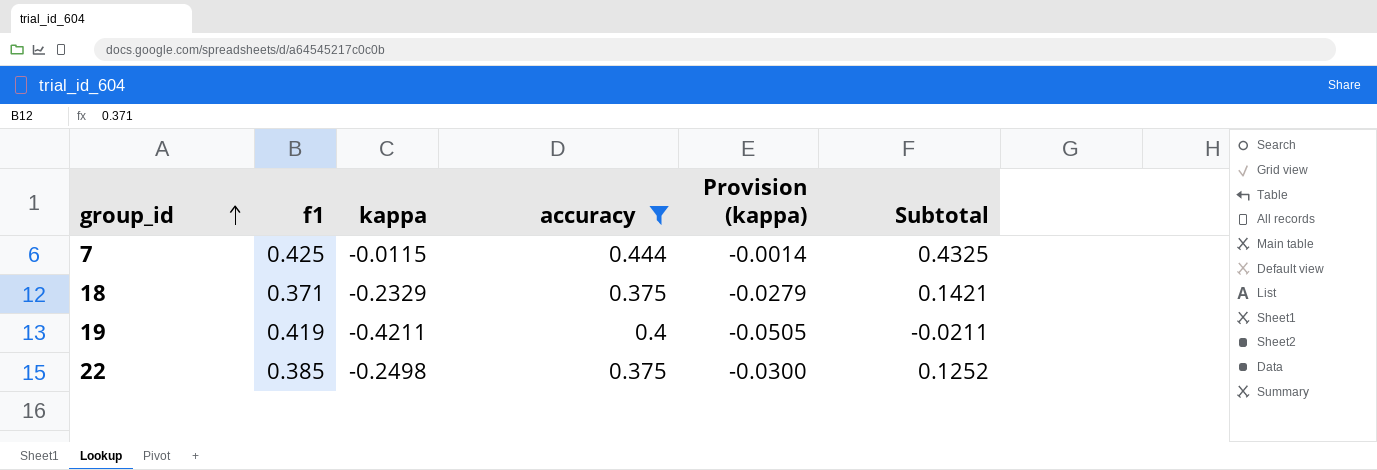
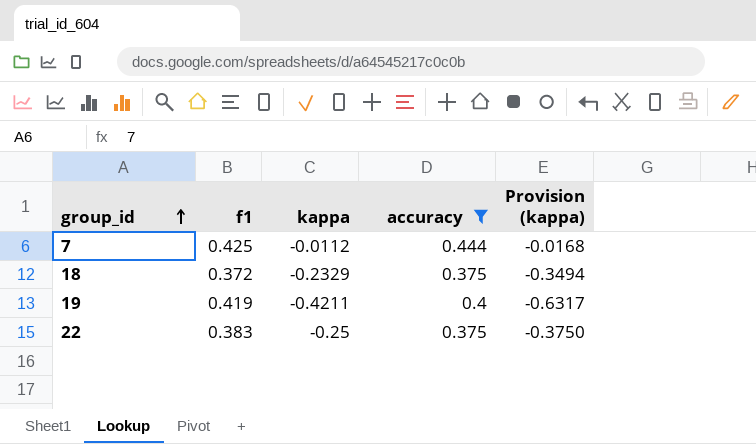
column Subtotal | formula: [kappa] + [accuracy] -> none
column Provision (kappa) | formula: [kappa] * 0.12 -> [kappa] * 1.5
7 | kappa: -0.0115 -> -0.0112
18 | f1: 0.371 -> 0.372
22 | f1: 0.385 -> 0.383
22 | kappa: -0.2498 -> -0.25

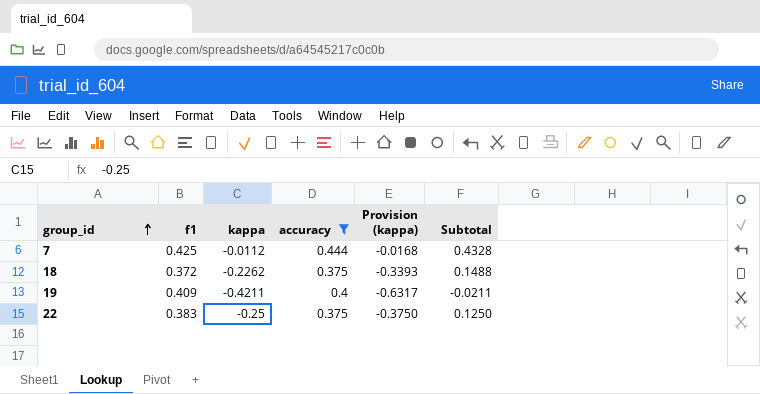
column Subtotal | formula: none -> [kappa] + [accuracy]
18 | kappa: -0.2329 -> -0.2262
18 | Provision (kappa): -0.3494 -> -0.3393
19 | f1: 0.419 -> 0.409

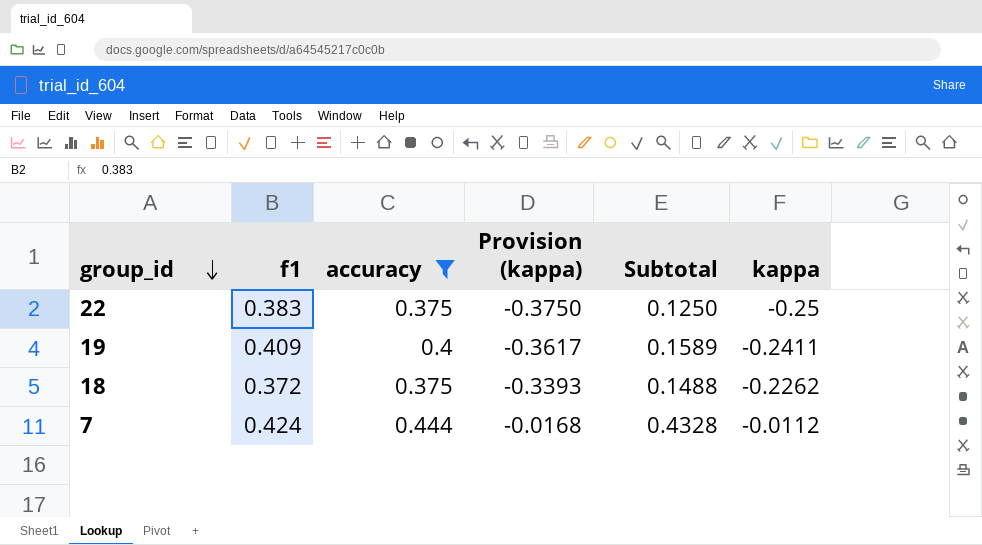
row order: group_id ascending -> group_id descending
column kappa | position: 3 -> 6
19 | Provision (kappa): -0.6317 -> -0.3617
19 | Subtotal: -0.0211 -> 0.1589
19 | kappa: -0.4211 -> -0.2411
7 | f1: 0.425 -> 0.424

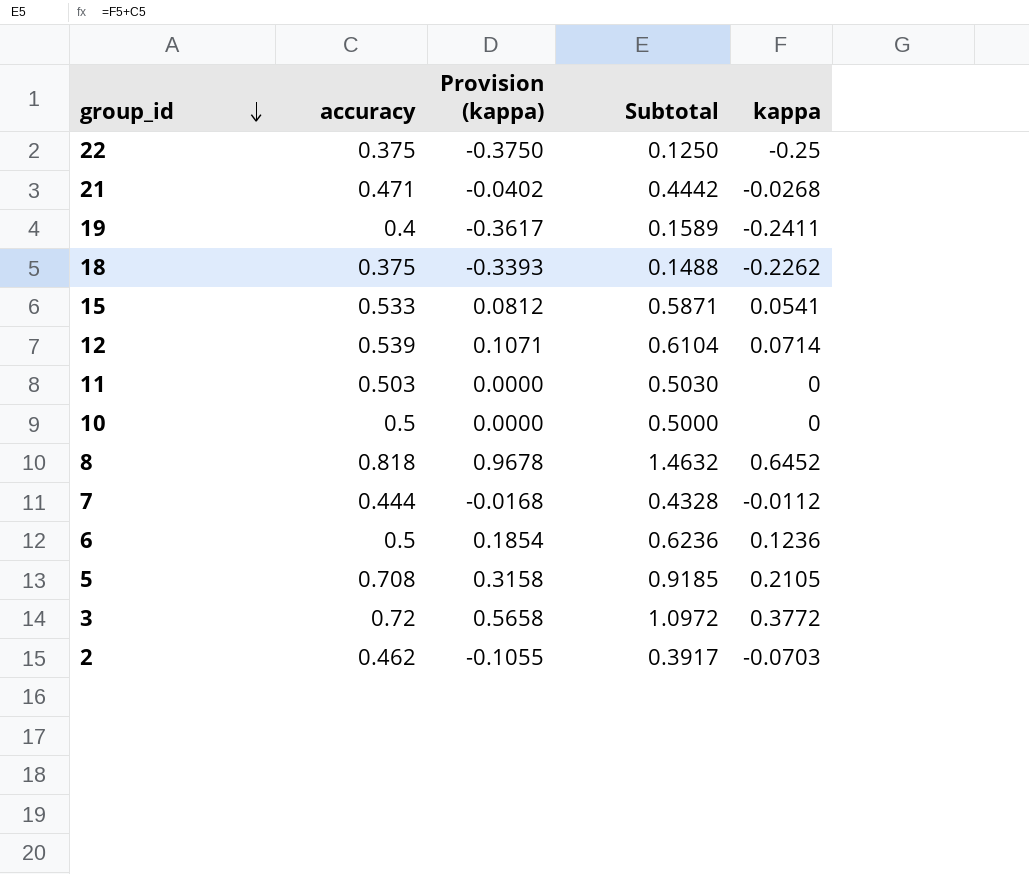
filter: accuracy <= 0.444 -> none
column f1 | position: 2 -> none

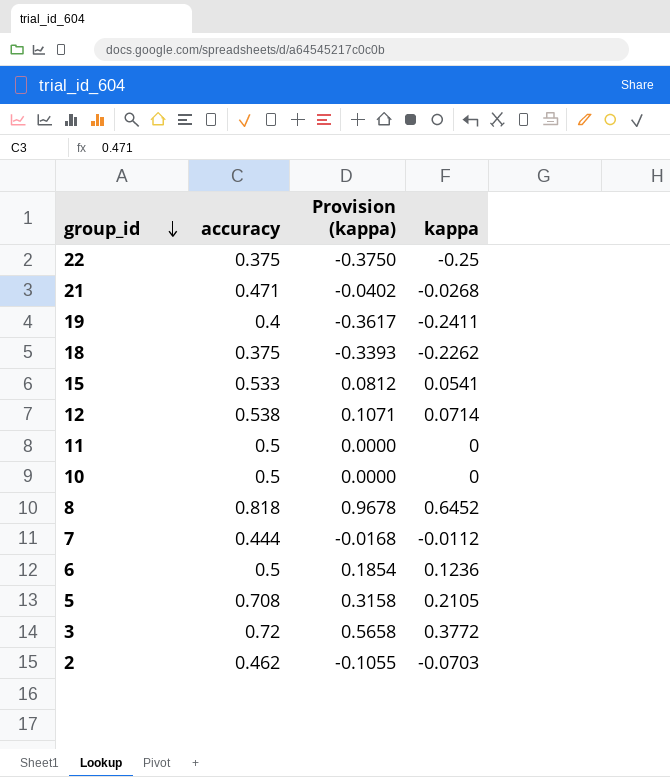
column Subtotal | formula: [accuracy] + [kappa] -> none
12 | accuracy: 0.539 -> 0.538
11 | accuracy: 0.503 -> 0.5

